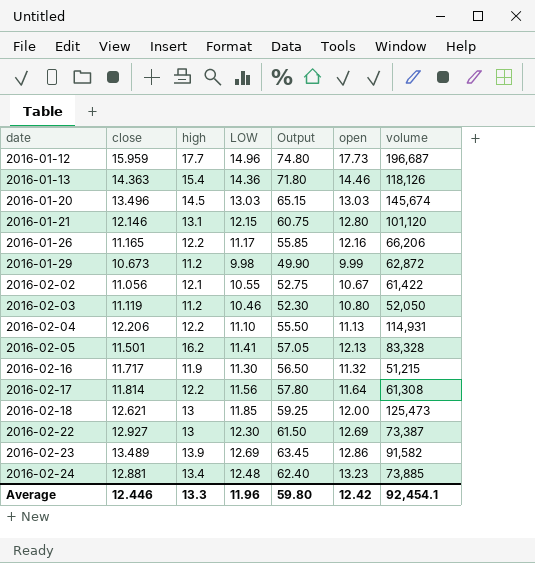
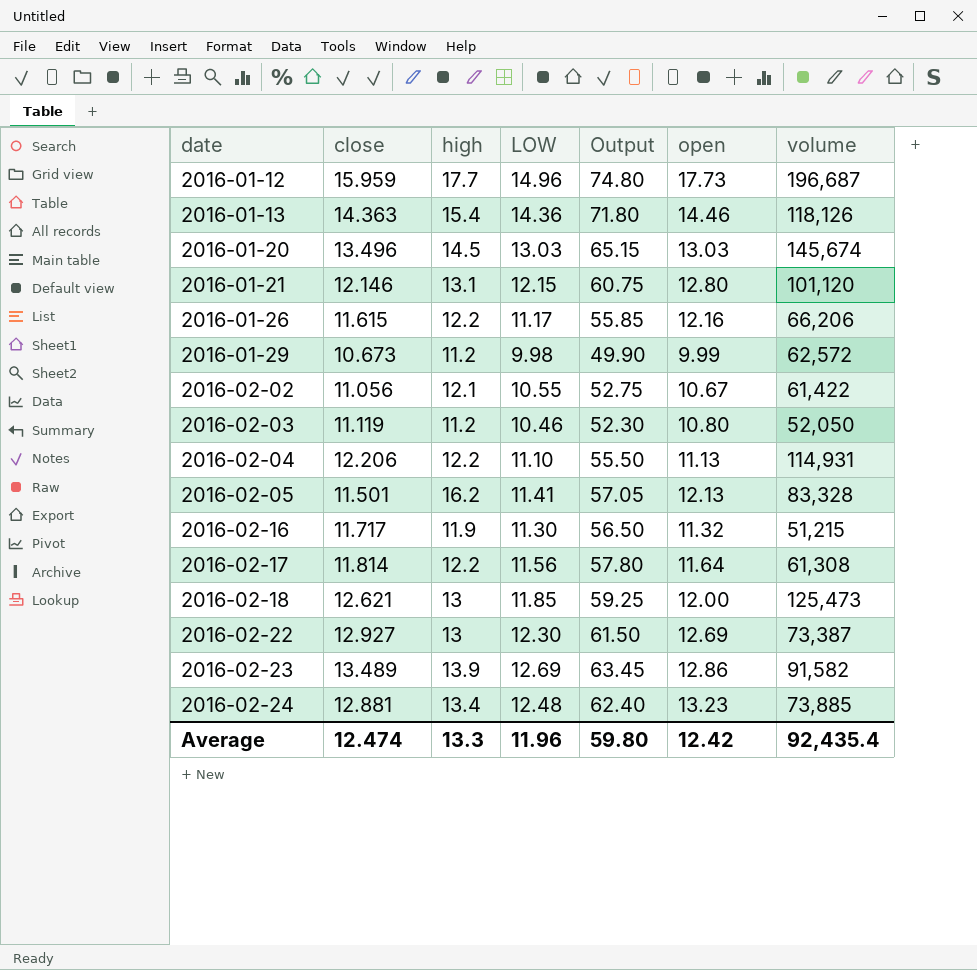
2016-01-26 | close: 11.165 -> 11.615
2016-01-29 | volume: 62,872 -> 62,572
Average | close: 12.446 -> 12.474
Average | volume: 92,454.1 -> 92,435.4

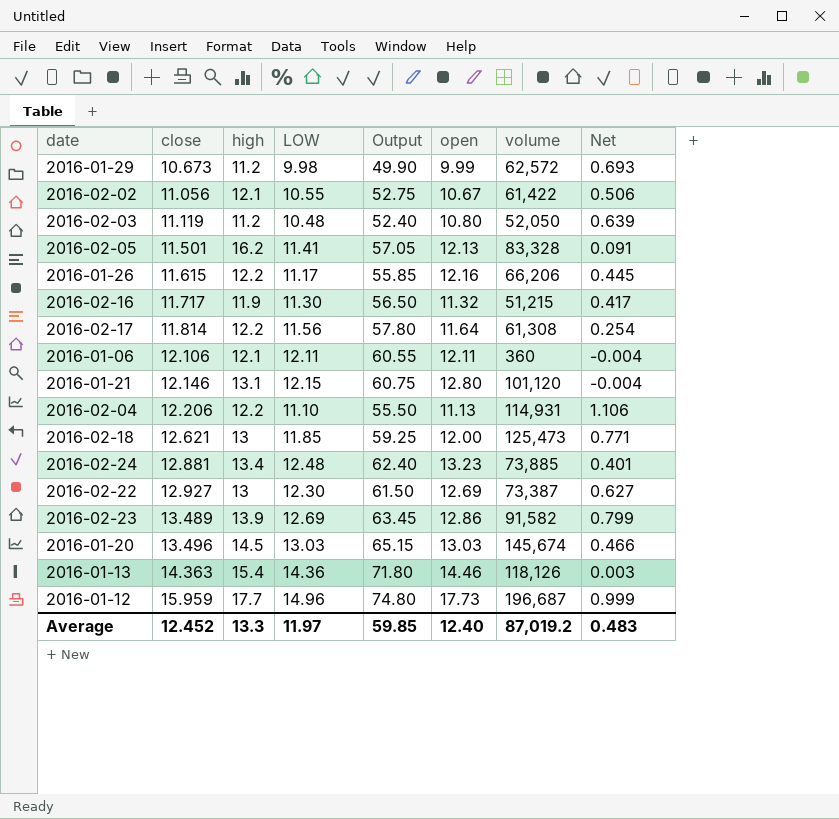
row order: date ascending -> close ascending
column Net | formula: none -> [close] - [LOW]
2016-02-03 | LOW: 10.46 -> 10.48
2016-02-03 | Output: 52.30 -> 52.40
row 2016-01-06: none -> 12.106 | 12.1 | 12.11 | 60.55 | 12.11 | 360 | -0.004
Average | close: 12.474 -> 12.452
Average | LOW: 11.96 -> 11.97
Average | Output: 59.80 -> 59.85
Average | open: 12.42 -> 12.40
Average | volume: 92,435.4 -> 87,019.2

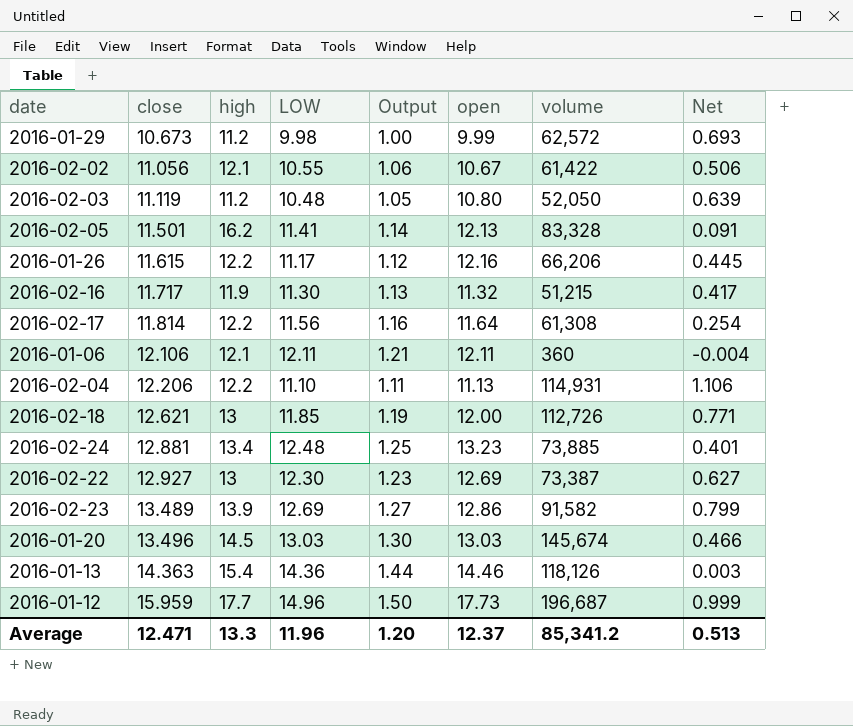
column Output | formula: [LOW] * 5 -> [LOW] * 0.1
row 2016-01-21: 12.146 | 13.1 | 12.15 | 60.75 | 12.80 | 101,120 | -0.004 -> none
2016-02-18 | volume: 125,473 -> 112,726
Average | close: 12.452 -> 12.471
Average | LOW: 11.97 -> 11.96
Average | Output: 59.85 -> 1.20
Average | open: 12.40 -> 12.37
Average | volume: 87,019.2 -> 85,341.2
Average | Net: 0.483 -> 0.513

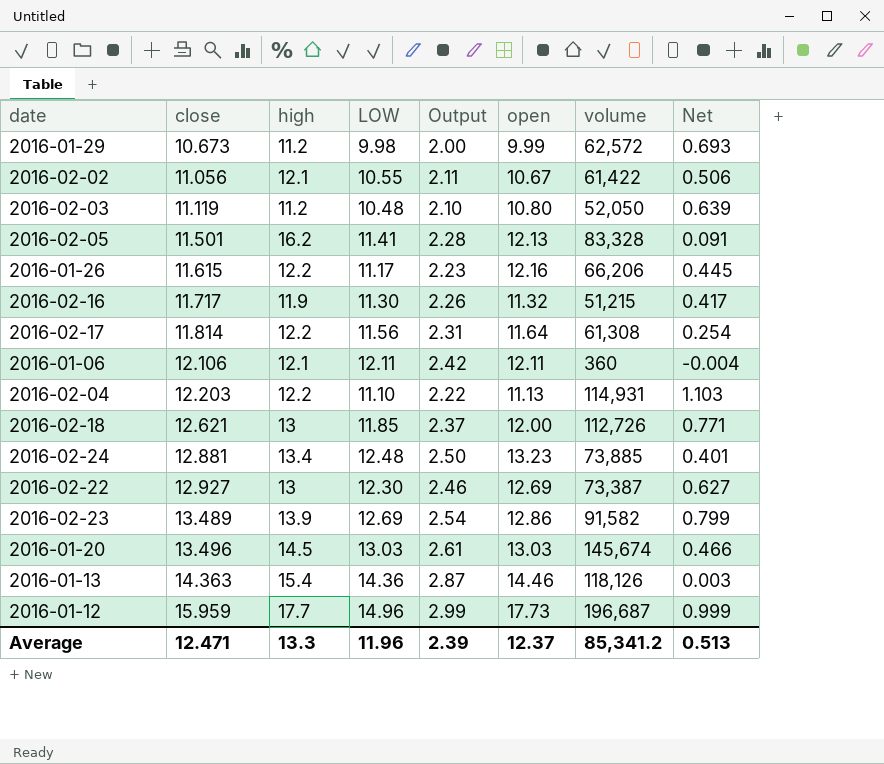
column Output | formula: [LOW] * 0.1 -> [LOW] * 0.2
2016-02-04 | close: 12.206 -> 12.203
2016-02-04 | Net: 1.106 -> 1.103
Average | Output: 1.20 -> 2.39

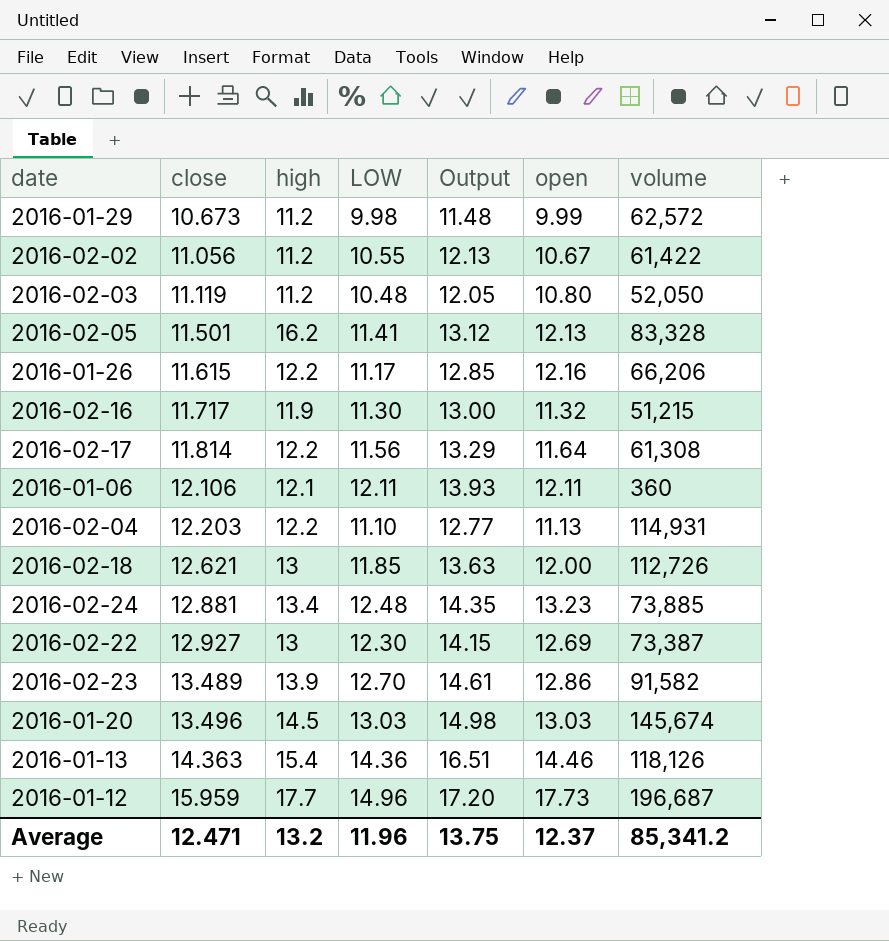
column Net | formula: [close] - [LOW] -> none
column Output | formula: [LOW] * 0.2 -> [LOW] * 1.15
2016-02-02 | high: 12.1 -> 11.2
2016-02-23 | LOW: 12.69 -> 12.70
Average | high: 13.3 -> 13.2
Average | Output: 2.39 -> 13.75

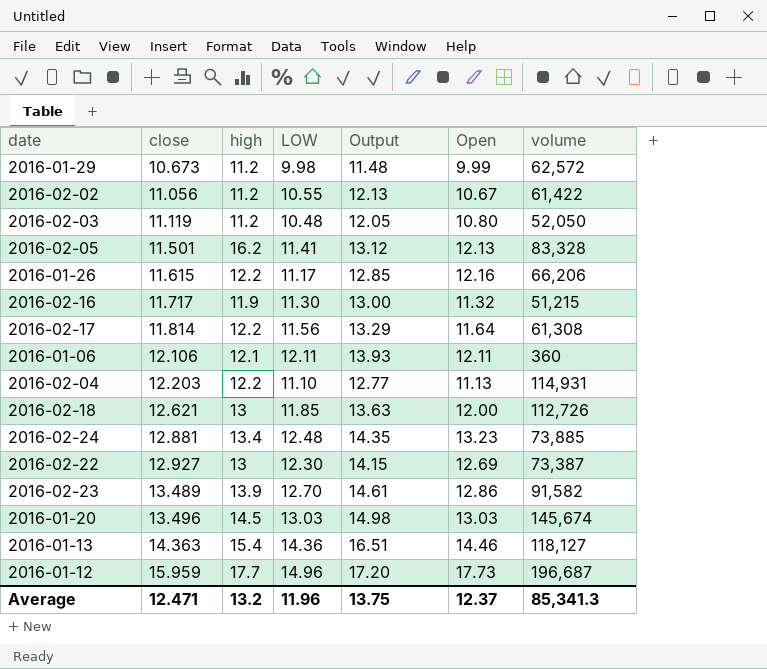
column name: open -> Open
2016-01-13 | volume: 118,126 -> 118,127
Average | volume: 85,341.2 -> 85,341.3

